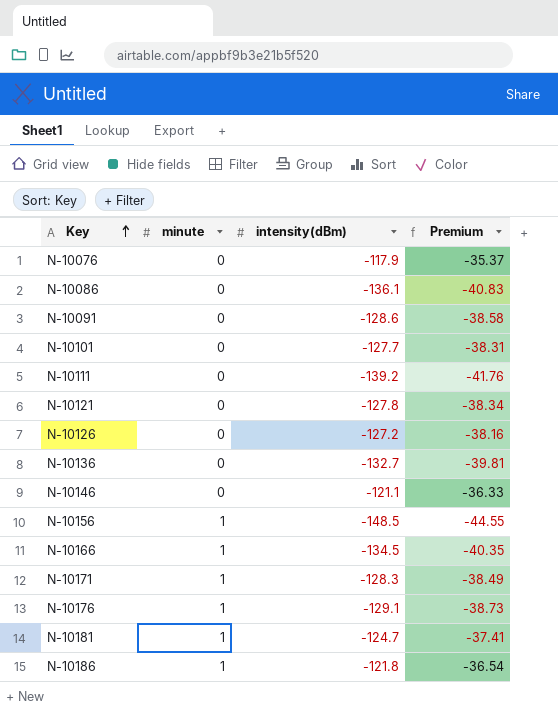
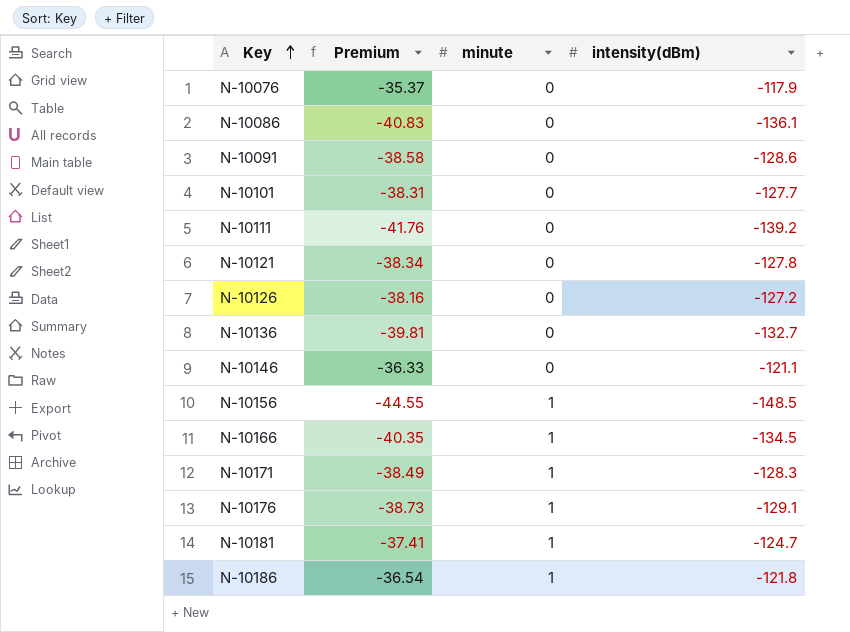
column Premium | position: 4 -> 2

